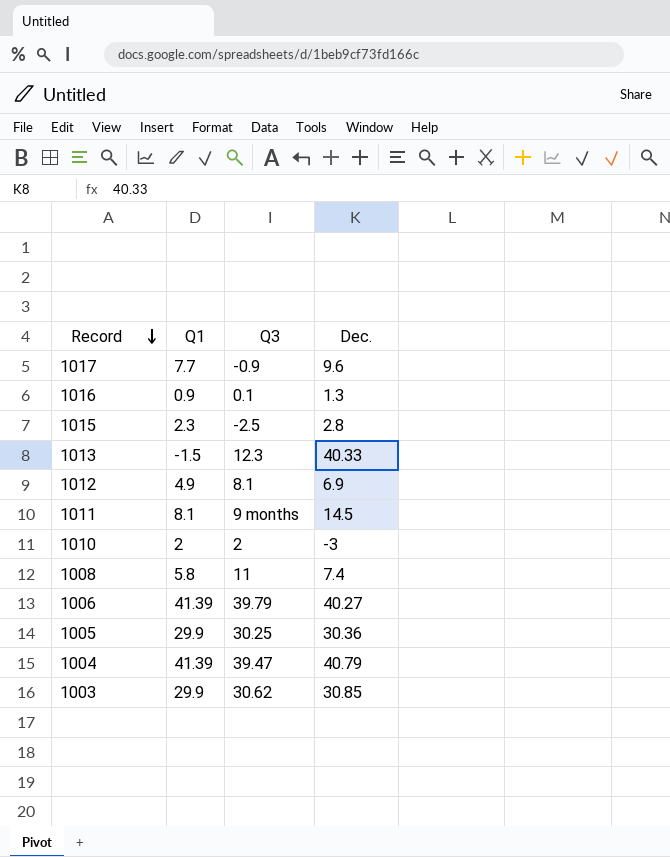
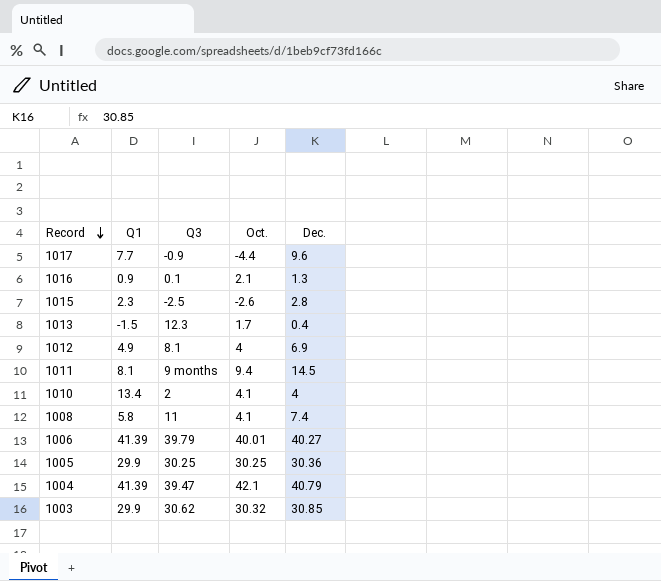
column Oct. | position: none -> 4
1013 | Dec.: 40.33 -> 0.4
1010 | Q1: 2 -> 13.4
1010 | Dec.: -3 -> 4

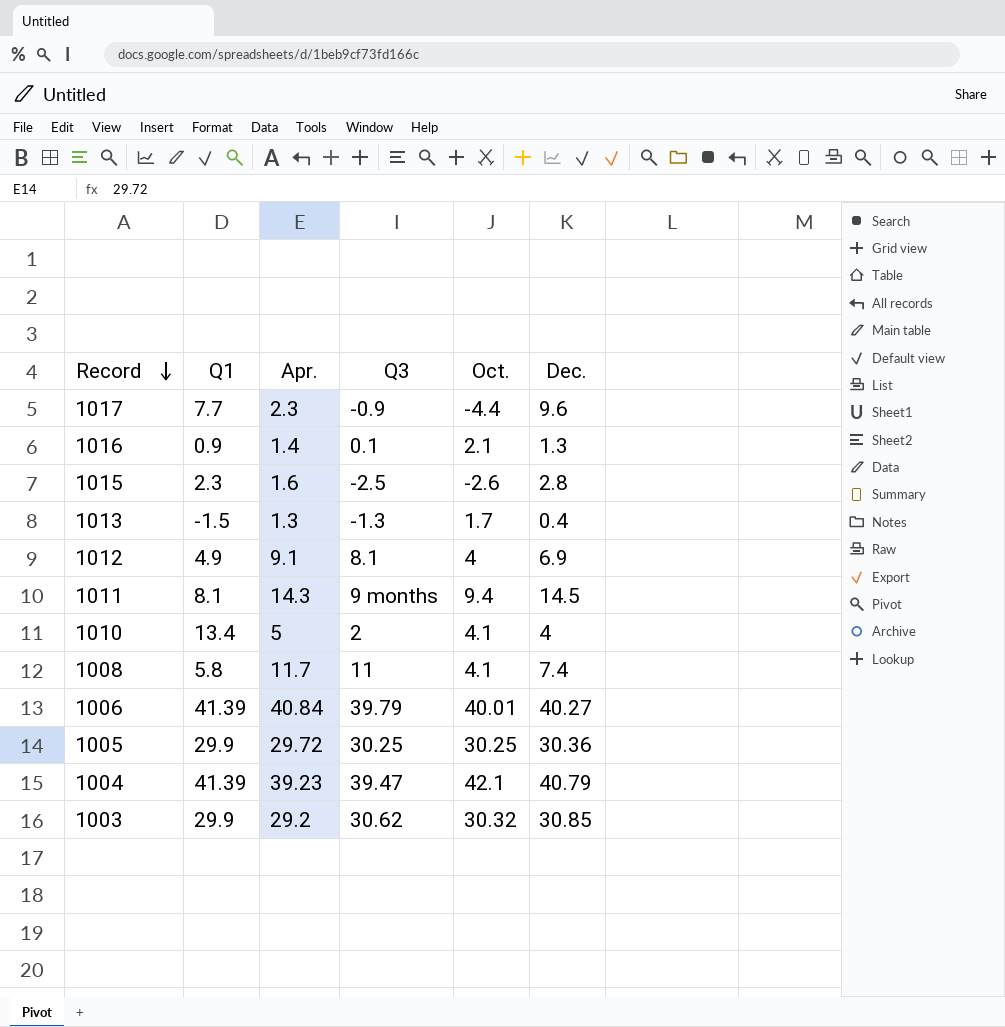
column Apr. | position: none -> 3
1013 | Q3: 12.3 -> -1.3

